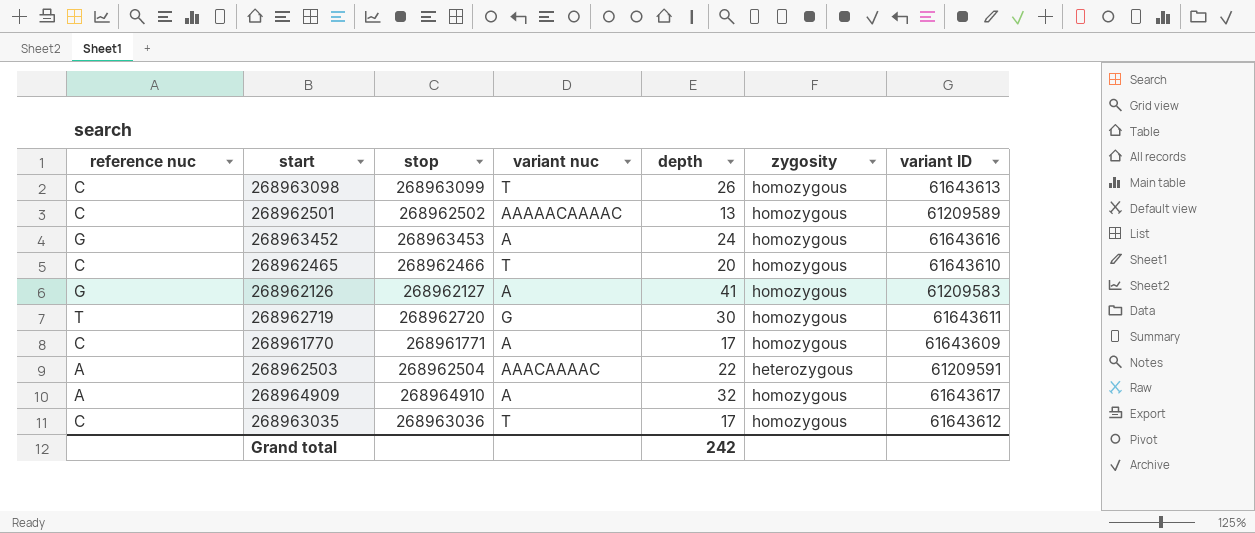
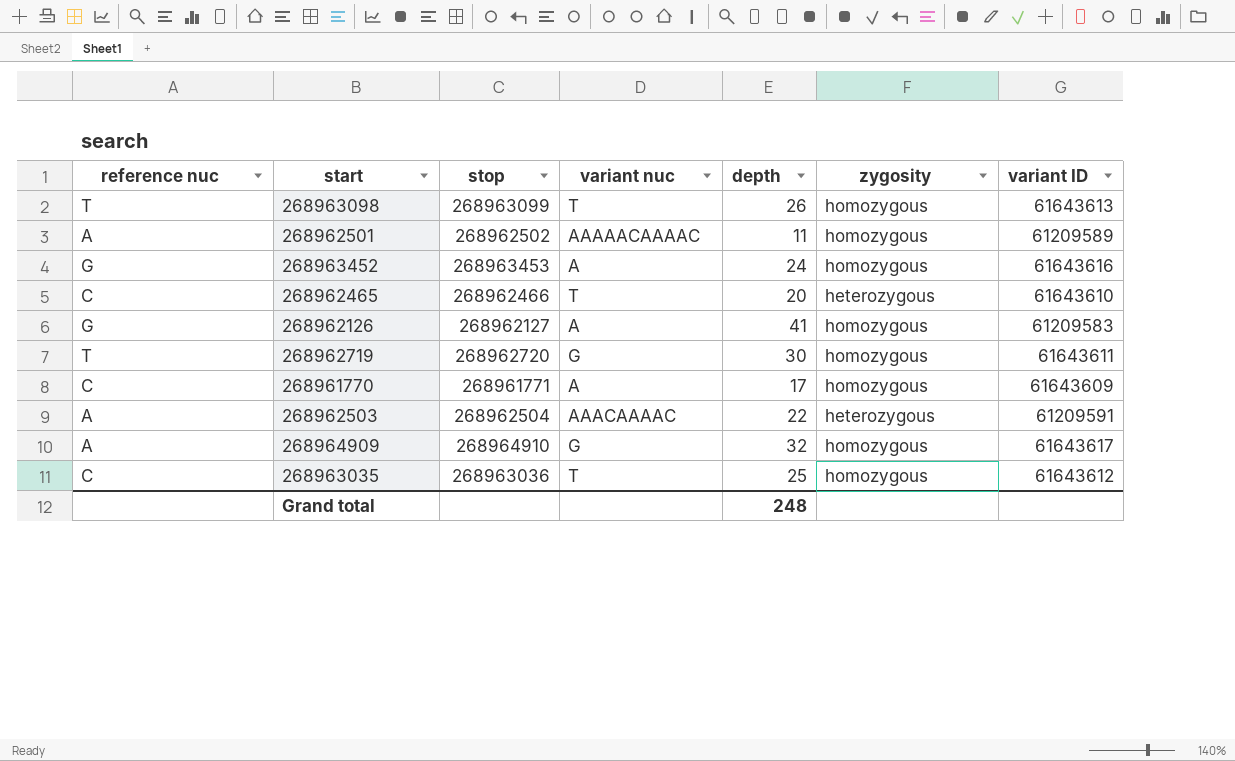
268963098 | reference nuc: C -> T
268962501 | reference nuc: C -> A
268962501 | depth: 13 -> 11
268962465 | zygosity: homozygous -> heterozygous
268964909 | variant nuc: A -> G
268963035 | depth: 17 -> 25
Grand total | depth: 242 -> 248

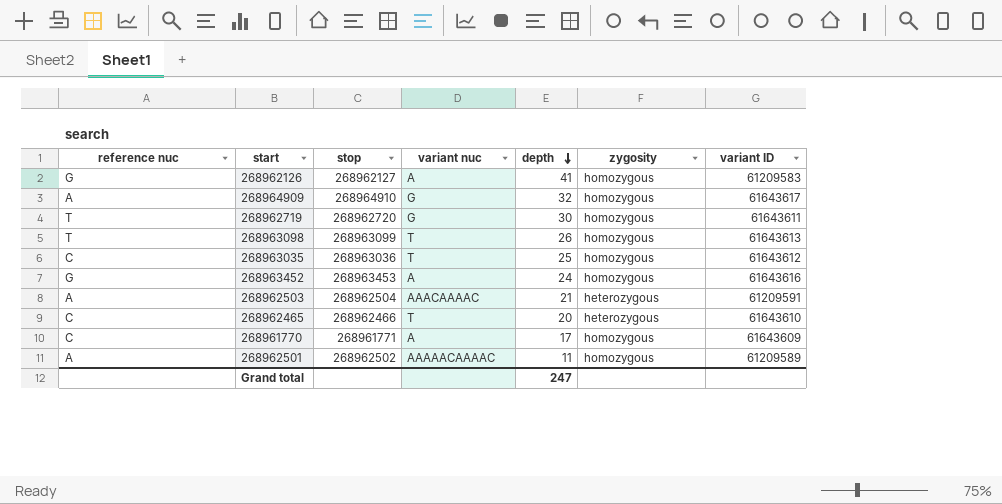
row order: none -> depth descending
268962503 | depth: 22 -> 21
Grand total | depth: 248 -> 247

